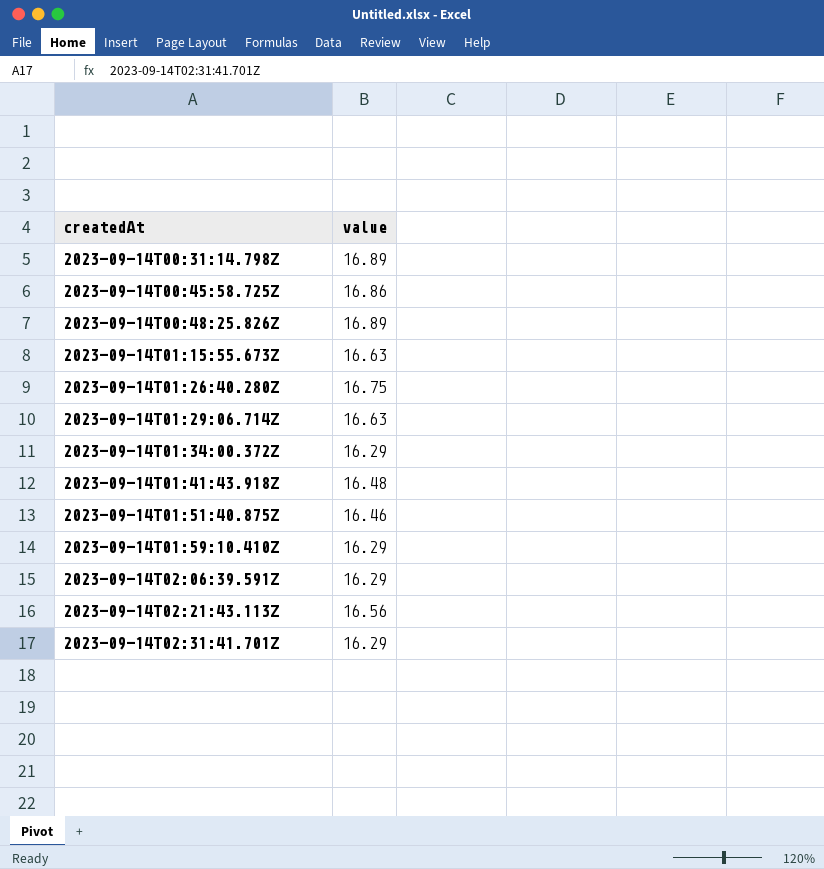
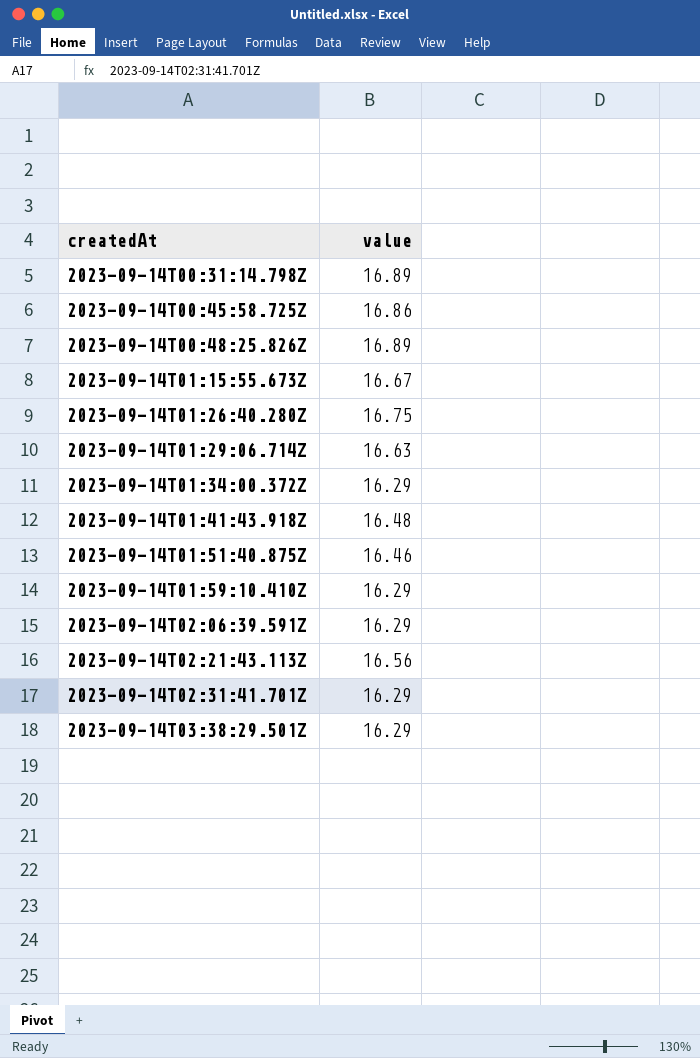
2023-09-14T01:15:55.673Z | value: 16.63 -> 16.67
row 2023-09-14T03:38:29.501Z: none -> 16.29

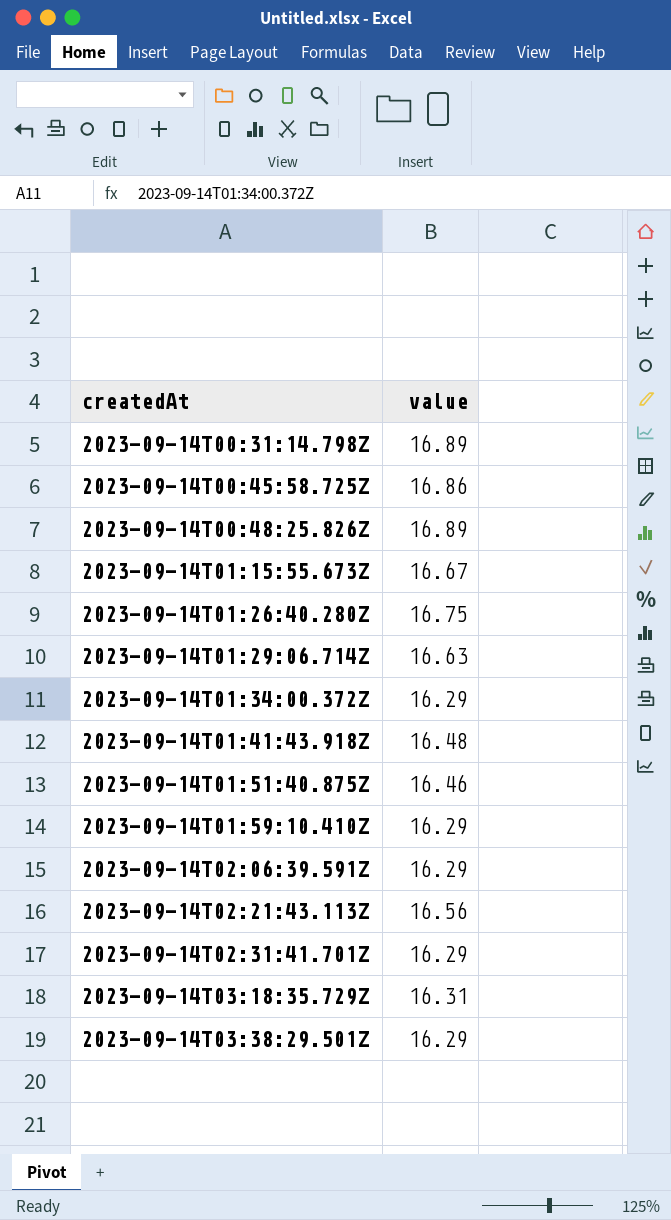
row 2023-09-14T03:18:35.729Z: none -> 16.31

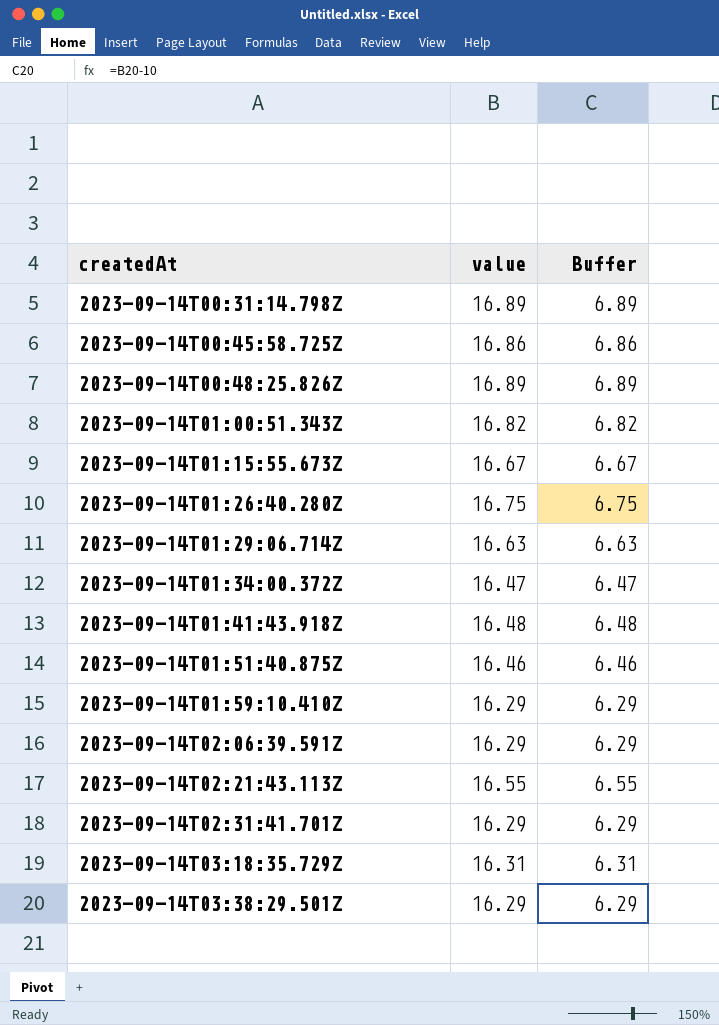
column Buffer | formula: none -> [value] - 10
row 2023-09-14T01:00:51.343Z: none -> 16.82 | 6.82
2023-09-14T01:34:00.372Z | value: 16.29 -> 16.47
2023-09-14T02:21:43.113Z | value: 16.56 -> 16.55

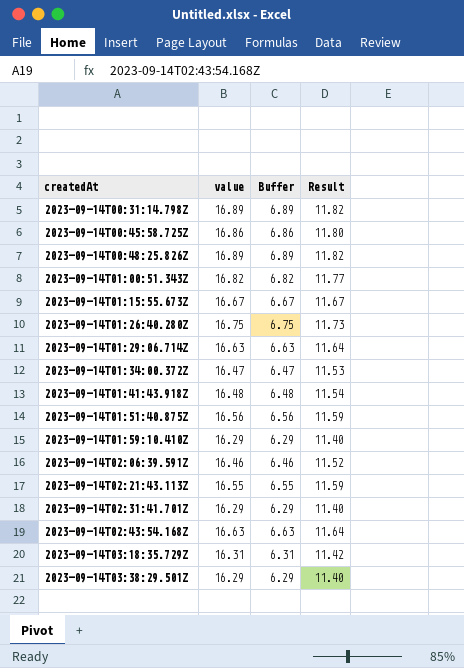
column Result | formula: none -> [value] * 0.7
2023-09-14T01:51:40.875Z | value: 16.46 -> 16.56
2023-09-14T01:51:40.875Z | Buffer: 6.46 -> 6.56
2023-09-14T02:06:39.591Z | value: 16.29 -> 16.46
2023-09-14T02:06:39.591Z | Buffer: 6.29 -> 6.46
row 2023-09-14T02:43:54.168Z: none -> 16.63 | 6.63 | 11.64

